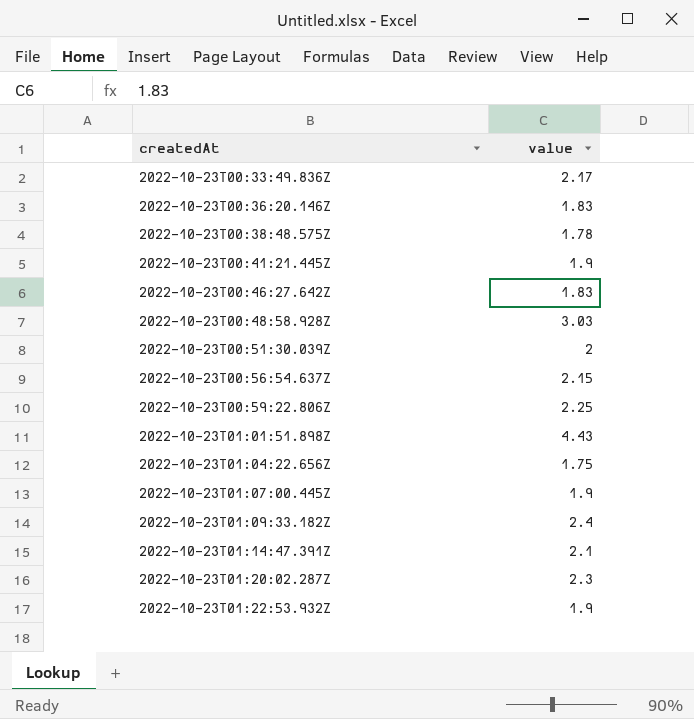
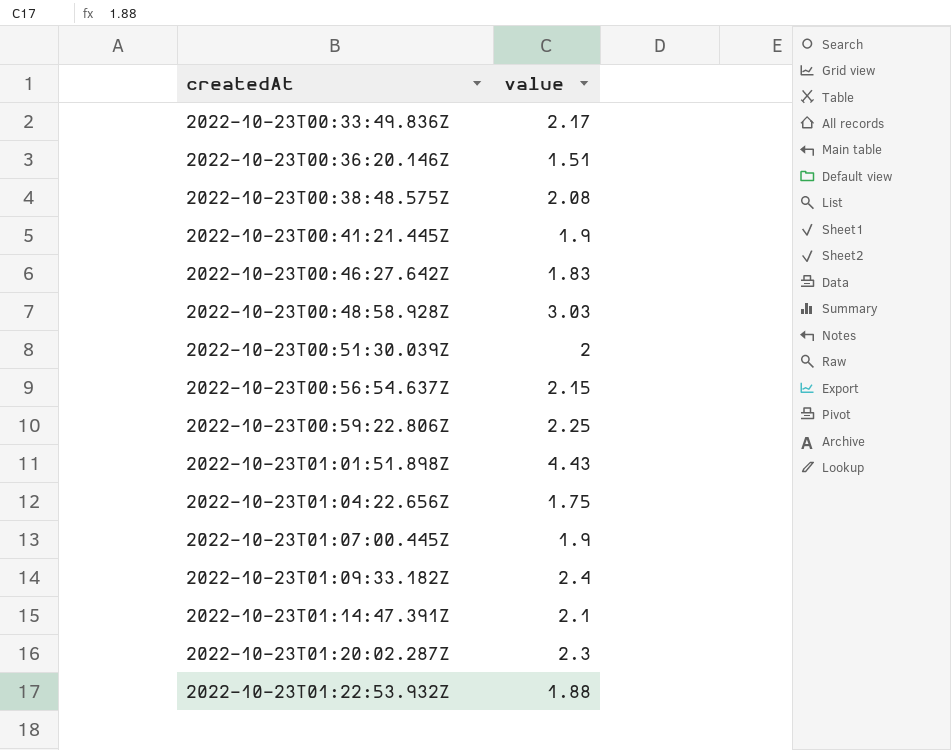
2022-10-23T00:36:20.146Z | value: 1.83 -> 1.51
2022-10-23T00:38:48.575Z | value: 1.78 -> 2.08
2022-10-23T01:22:53.932Z | value: 1.9 -> 1.88

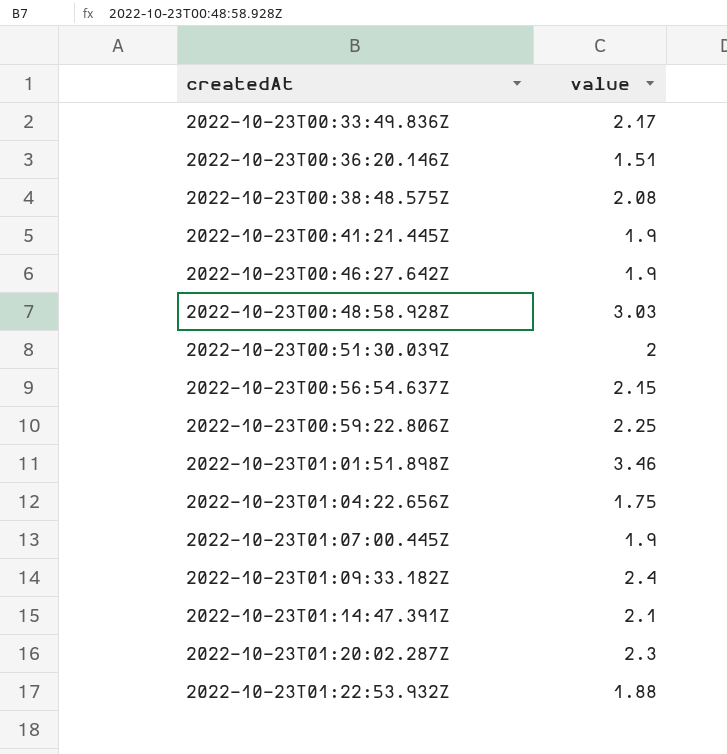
2022-10-23T00:46:27.642Z | value: 1.83 -> 1.9
2022-10-23T01:01:51.898Z | value: 4.43 -> 3.46

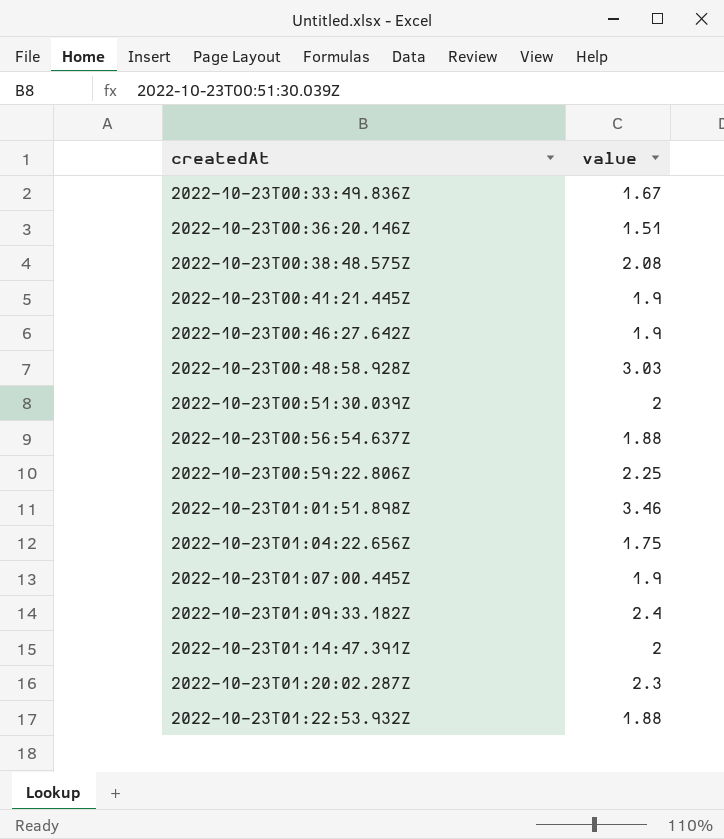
2022-10-23T00:33:49.836Z | value: 2.17 -> 1.67
2022-10-23T00:56:54.637Z | value: 2.15 -> 1.88
2022-10-23T01:14:47.391Z | value: 2.1 -> 2

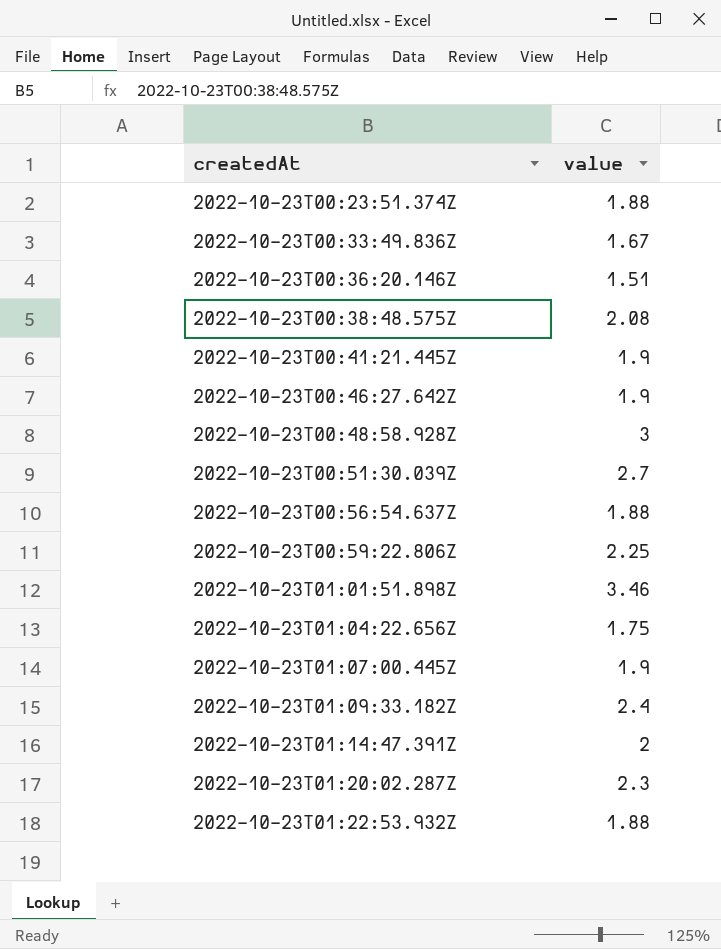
row 2022-10-23T00:23:51.374Z: none -> 1.88
2022-10-23T00:48:58.928Z | value: 3.03 -> 3
2022-10-23T00:51:30.039Z | value: 2 -> 2.7

